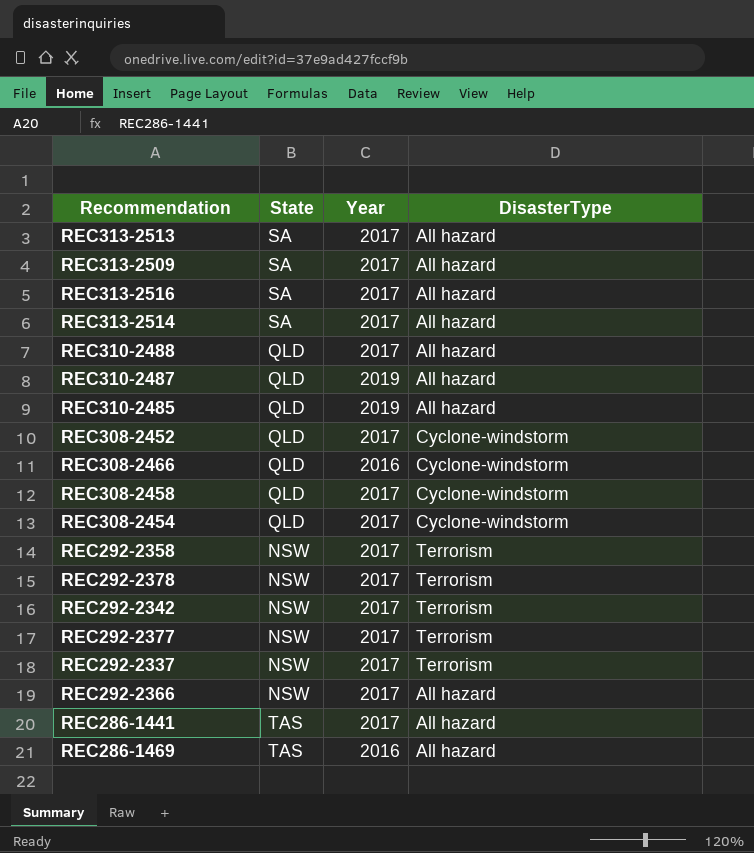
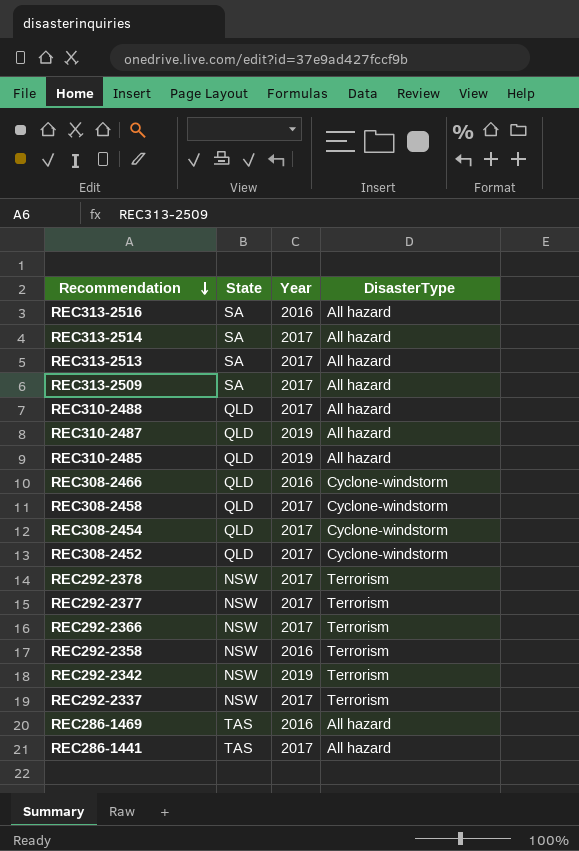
row order: none -> Recommendation descending
REC313-2516 | Year: 2017 -> 2016
REC292-2366 | DisasterType: All hazard -> Terrorism
REC292-2358 | Year: 2017 -> 2016
REC292-2342 | Year: 2017 -> 2019

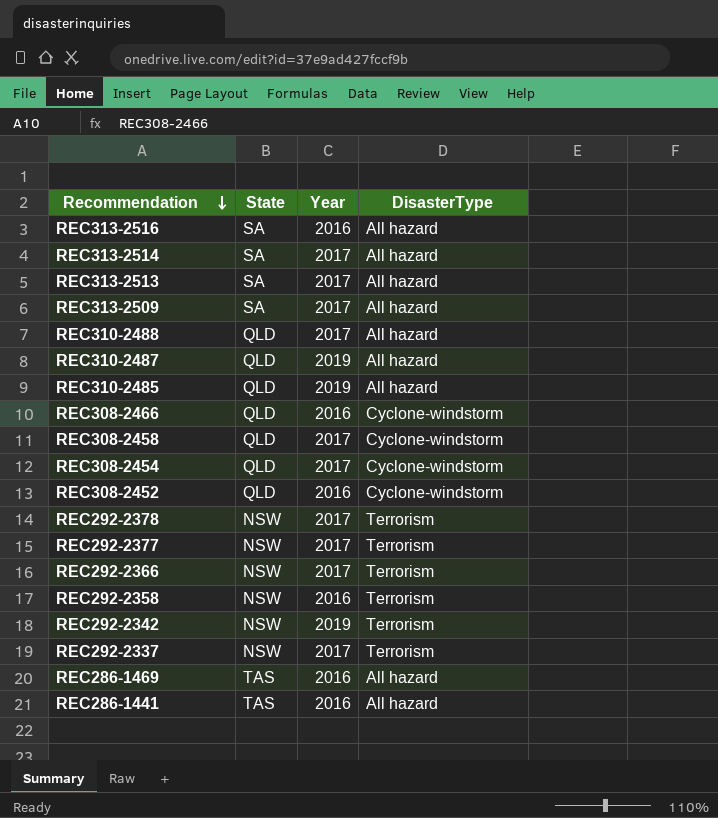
REC308-2452 | Year: 2017 -> 2016
REC286-1441 | Year: 2017 -> 2016

